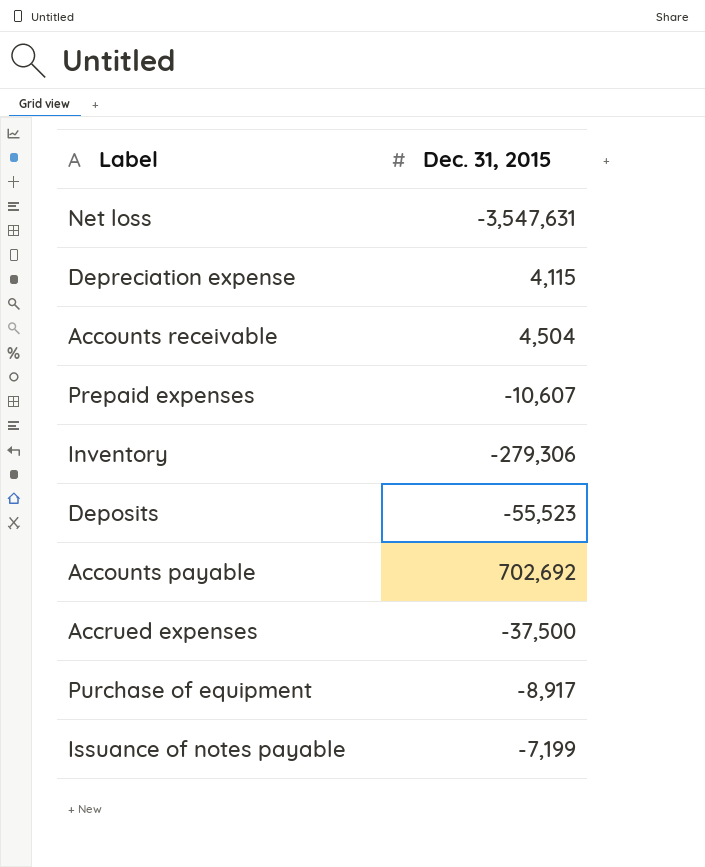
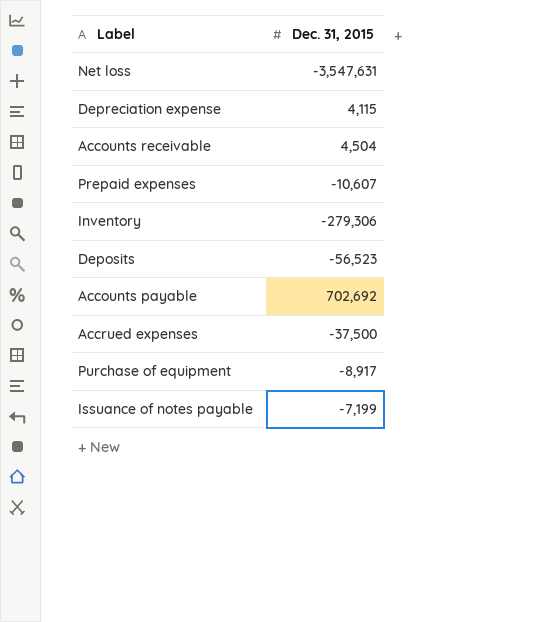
Deposits | Dec. 31, 2015: -55,523 -> -56,523

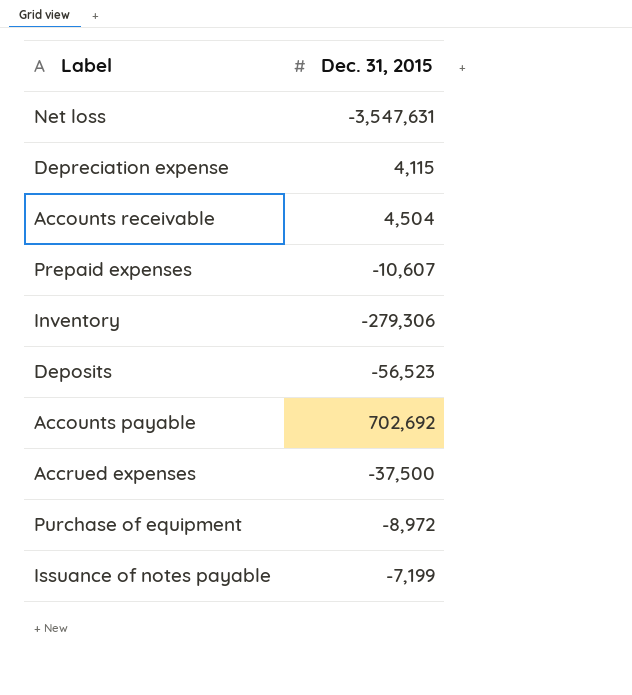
Purchase of equipment | Dec. 31, 2015: -8,917 -> -8,972

